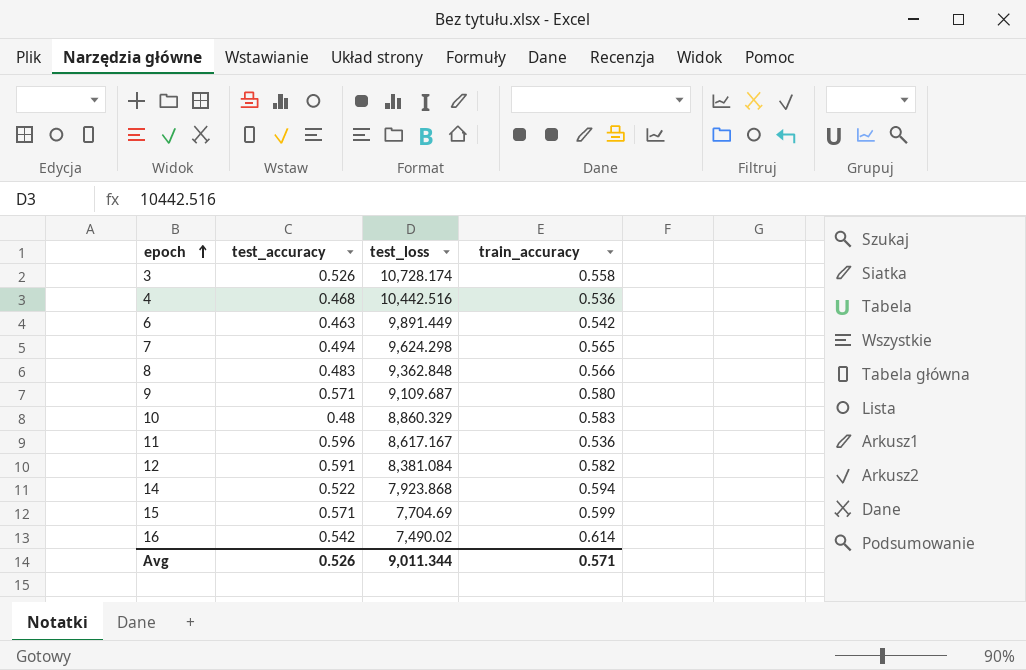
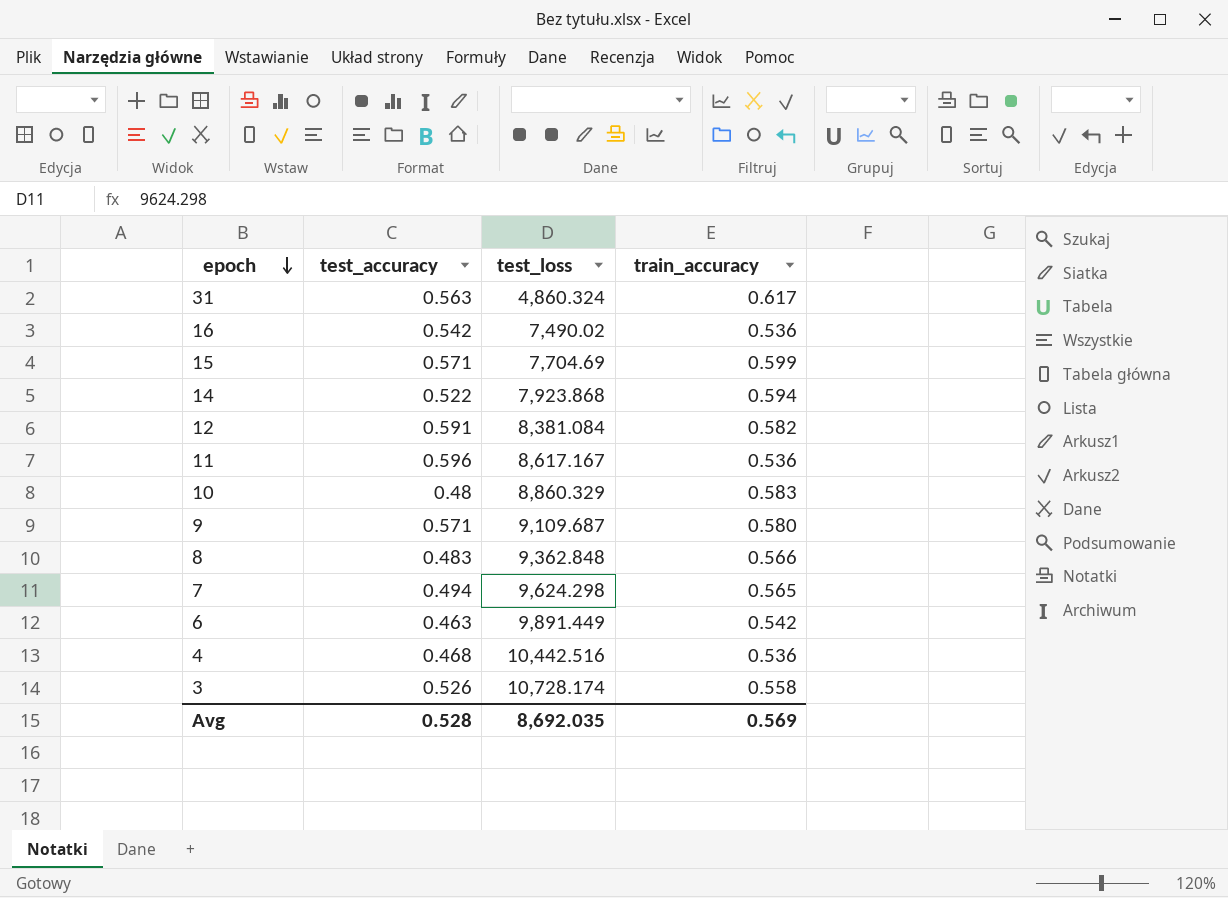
row order: epoch ascending -> epoch descending
row 31: none -> 0.563 | 4,860.324 | 0.617
16 | train_accuracy: 0.614 -> 0.536
Avg | test_accuracy: 0.526 -> 0.528
Avg | test_loss: 9,011.344 -> 8,692.035
Avg | train_accuracy: 0.571 -> 0.569

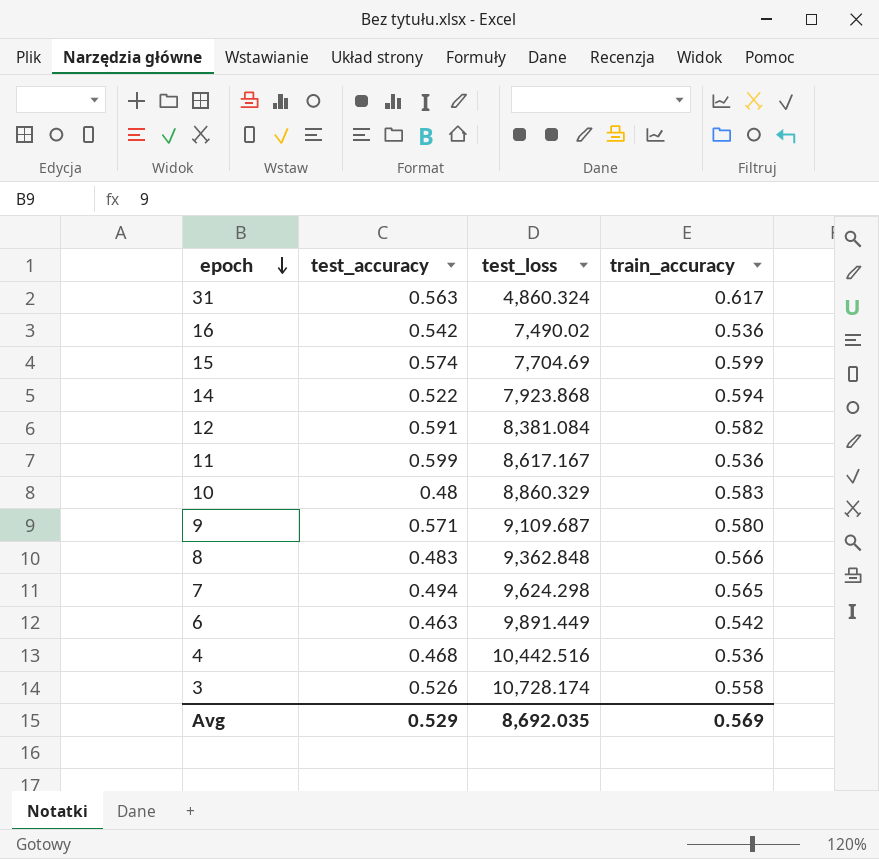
15 | test_accuracy: 0.571 -> 0.574
11 | test_accuracy: 0.596 -> 0.599
Avg | test_accuracy: 0.528 -> 0.529

